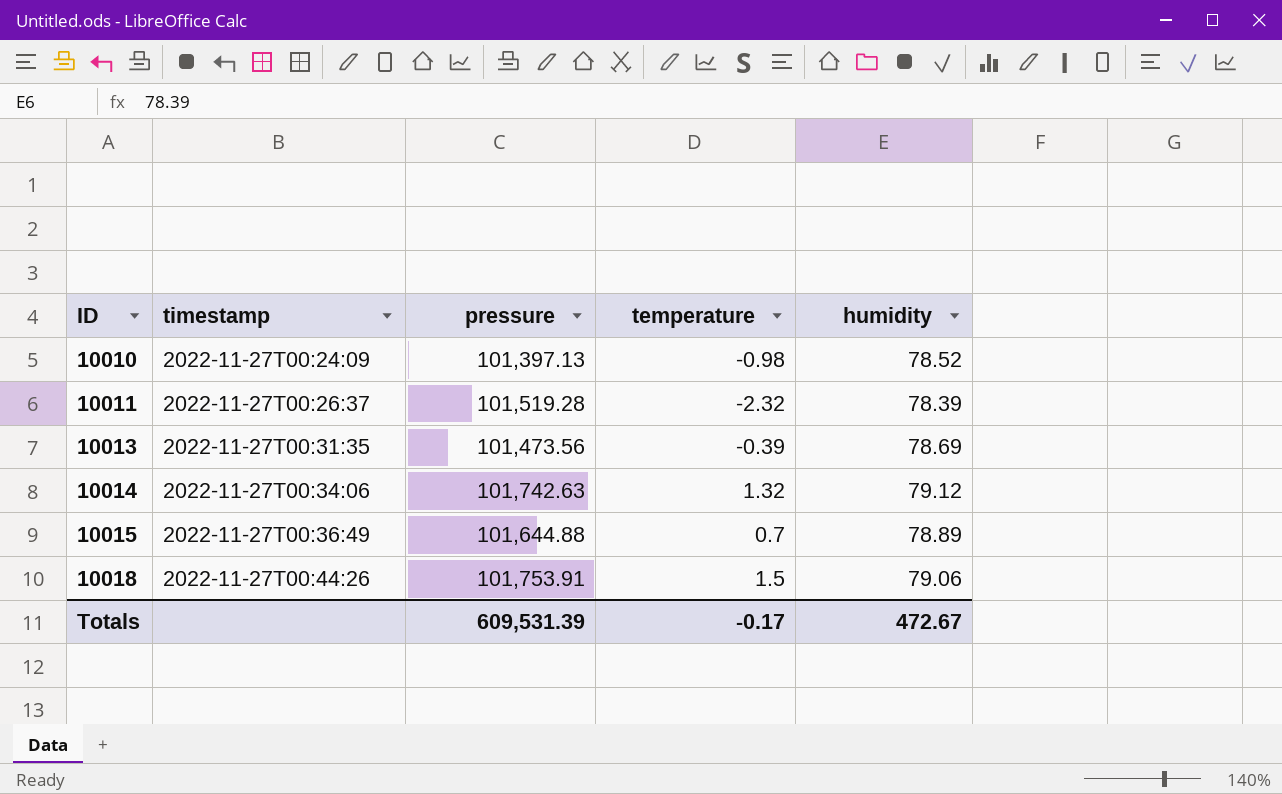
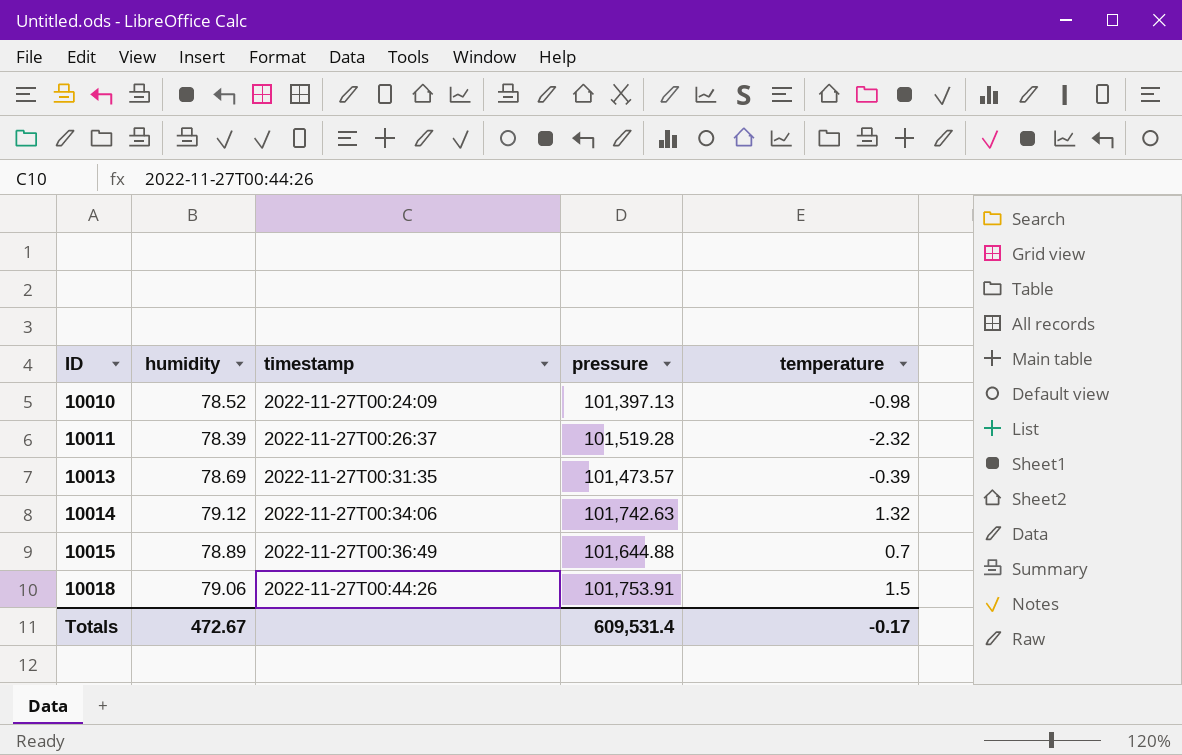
column humidity | position: 5 -> 2
10013 | pressure: 101,473.56 -> 101,473.57
Totals | pressure: 609,531.39 -> 609,531.4

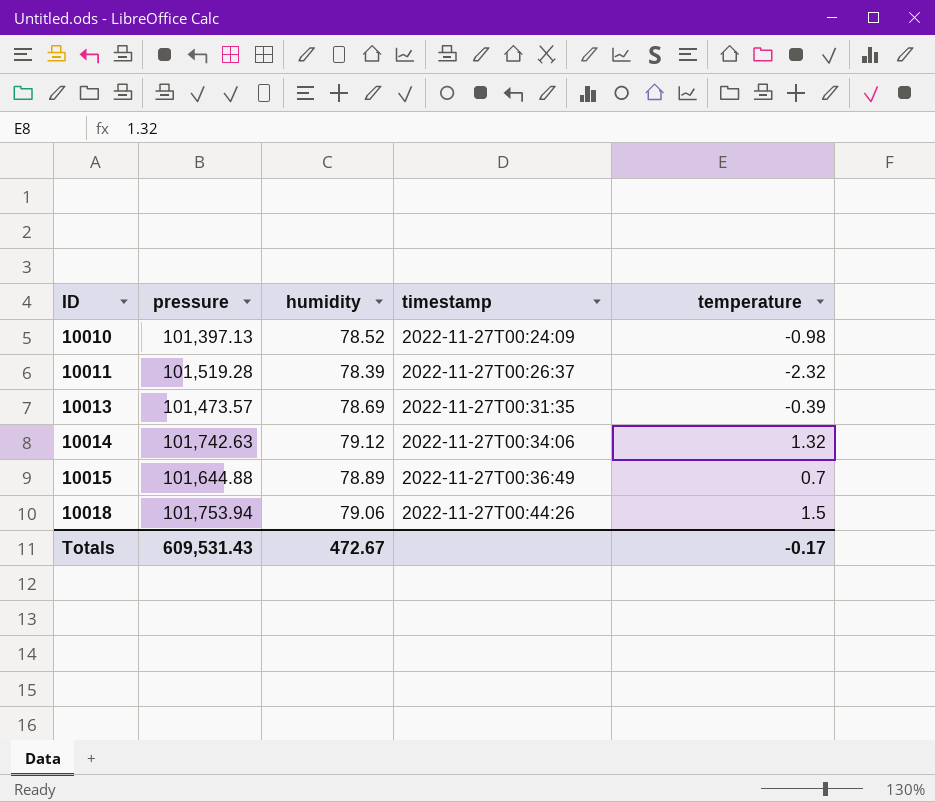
column pressure | position: 4 -> 2
10018 | pressure: 101,753.91 -> 101,753.94
Totals | pressure: 609,531.4 -> 609,531.43

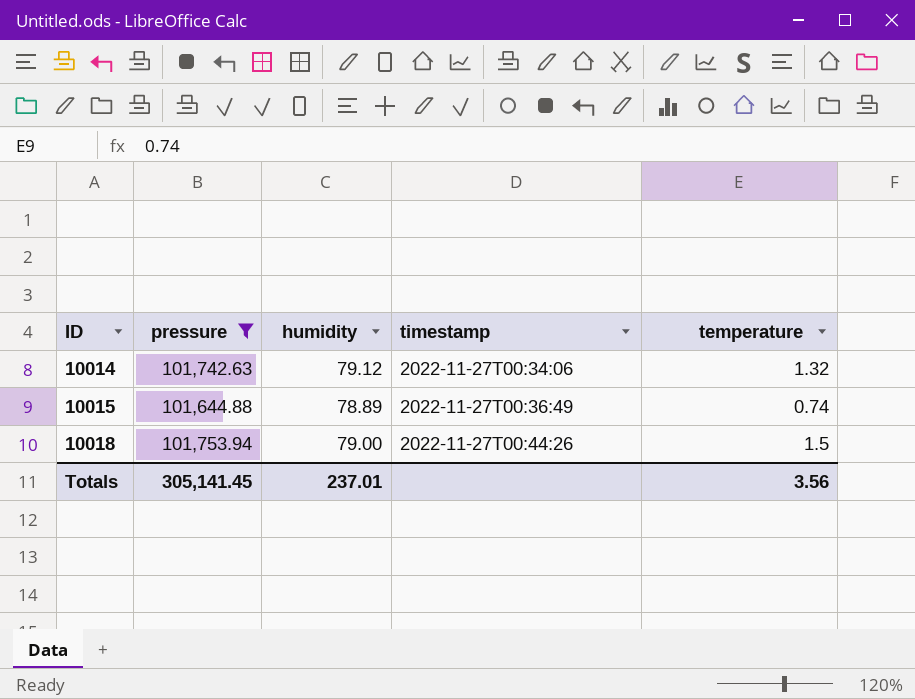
filter: none -> pressure >= 101,644.88
10015 | temperature: 0.7 -> 0.74
10018 | humidity: 79.06 -> 79.00
Totals | pressure: 609,531.43 -> 305,141.45
Totals | humidity: 472.67 -> 237.01
Totals | temperature: -0.17 -> 3.56

